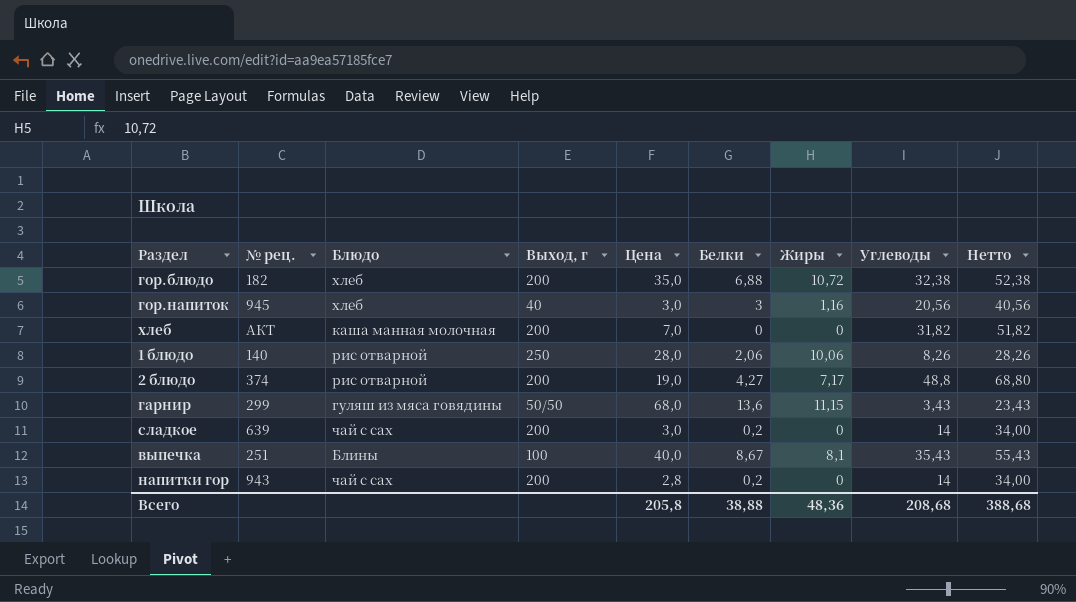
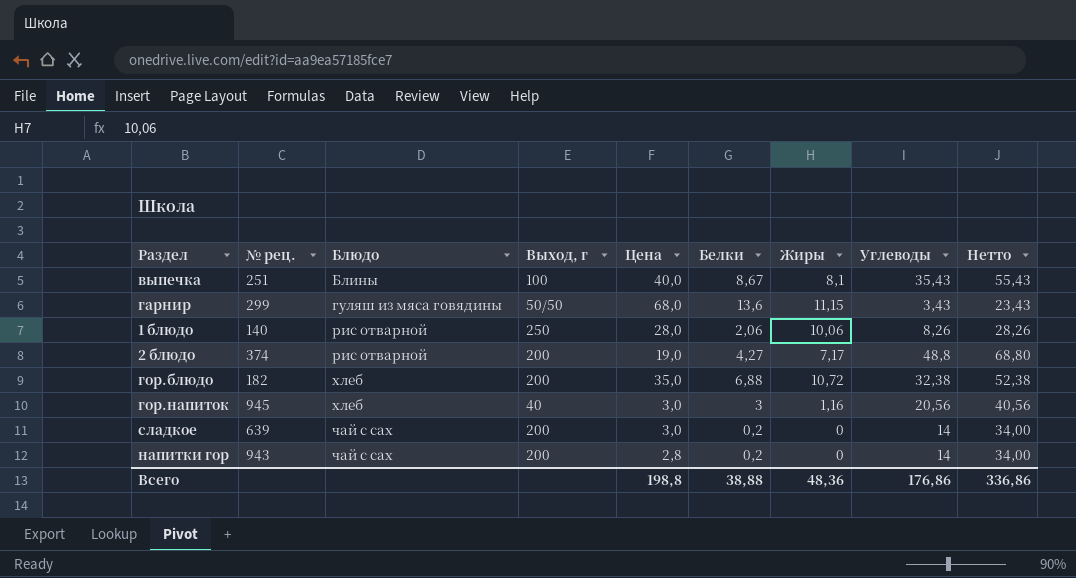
row order: none -> Блюдо ascending
row хлеб: АКТ | каша манная молочная | 200 | 7,0 | 0 | 0 | 31,82 | 51,82 -> none
Всего | Цена: 205,8 -> 198,8
Всего | Углеводы: 208,68 -> 176,86
Всего | Нетто: 388,68 -> 336,86

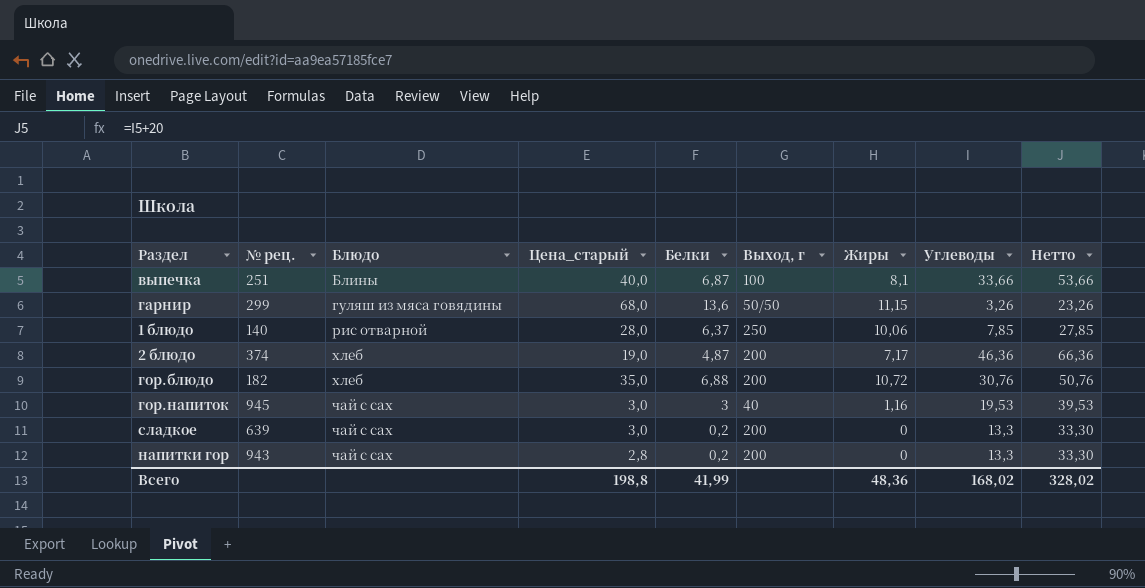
column name: Цена -> Цена_старый
column Выход, г | position: 4 -> 6
выпечка | Белки: 8,67 -> 6,87
выпечка | Углеводы: 35,43 -> 33,66
выпечка | Нетто: 55,43 -> 53,66
гарнир | Углеводы: 3,43 -> 3,26
гарнир | Нетто: 23,43 -> 23,26
1 блюдо | Белки: 2,06 -> 6,37
1 блюдо | Углеводы: 8,26 -> 7,85
1 блюдо | Нетто: 28,26 -> 27,85
2 блюдо | Блюдо: рис отварной -> хлеб
2 блюдо | Белки: 4,27 -> 4,87
2 блюдо | Углеводы: 48,8 -> 46,36
2 блюдо | Нетто: 68,80 -> 66,36
гор.блюдо | Углеводы: 32,38 -> 30,76
гор.блюдо | Нетто: 52,38 -> 50,76
гор.напиток | Блюдо: хлеб -> чай с сах
гор.напиток | Углеводы: 20,56 -> 19,53
гор.напиток | Нетто: 40,56 -> 39,53
сладкое | Углеводы: 14 -> 13,3
сладкое | Нетто: 34,00 -> 33,30
напитки гор | Углеводы: 14 -> 13,3
напитки гор | Нетто: 34,00 -> 33,30
Всего | Белки: 38,88 -> 41,99
Всего | Углеводы: 176,86 -> 168,02
Всего | Нетто: 336,86 -> 328,02

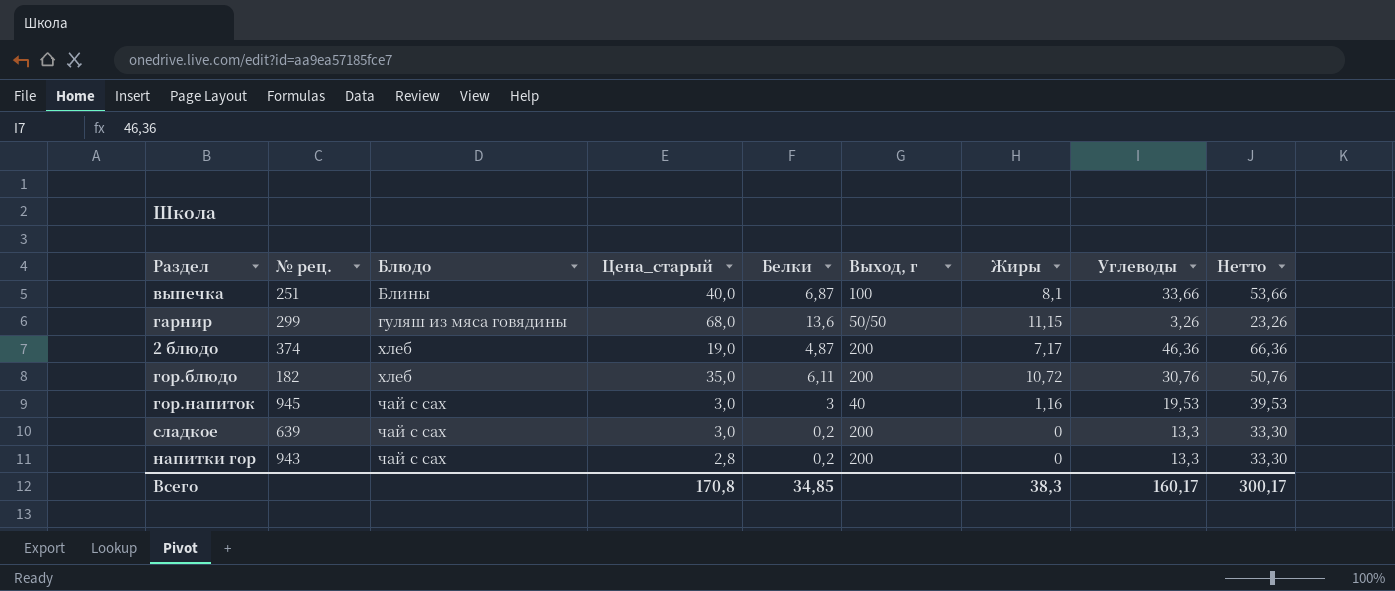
row 1 блюдо: 140 | рис отварной | 28,0 | 6,37 | 250 | 10,06 | 7,85 | 27,85 -> none
гор.блюдо | Белки: 6,88 -> 6,11
Всего | Цена_старый: 198,8 -> 170,8
Всего | Белки: 41,99 -> 34,85
Всего | Жиры: 48,36 -> 38,3
Всего | Углеводы: 168,02 -> 160,17
Всего | Нетто: 328,02 -> 300,17

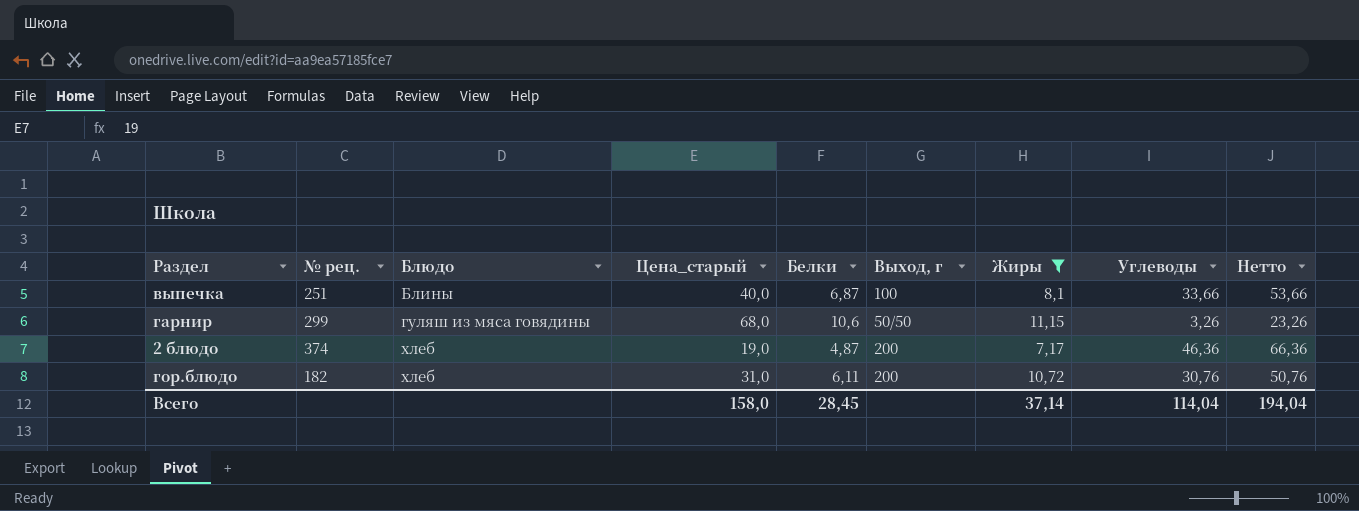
filter: none -> Жиры >= 7,17
гарнир | Белки: 13,6 -> 10,6
гор.блюдо | Цена_старый: 35,0 -> 31,0
Всего | Цена_старый: 170,8 -> 158,0
Всего | Белки: 34,85 -> 28,45
Всего | Жиры: 38,3 -> 37,14
Всего | Углеводы: 160,17 -> 114,04
Всего | Нетто: 300,17 -> 194,04

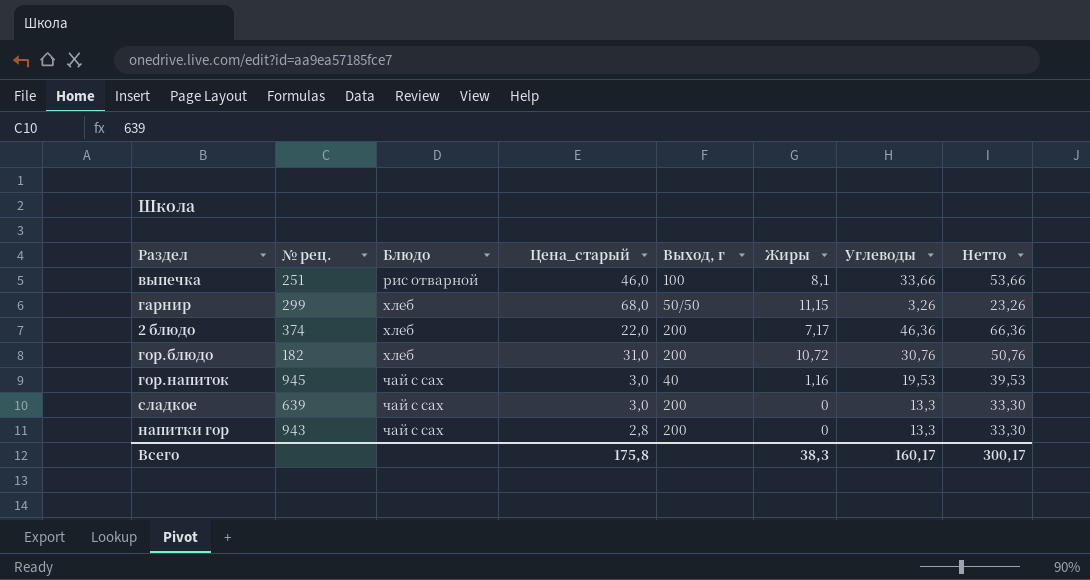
filter: Жиры >= 7,17 -> none
column Белки | position: 5 -> none
выпечка | Блюдо: Блины -> рис отварной
выпечка | Цена_старый: 40,0 -> 46,0
гарнир | Блюдо: гуляш из мяса говядины -> хлеб
2 блюдо | Цена_старый: 19,0 -> 22,0
Всего | Цена_старый: 158,0 -> 175,8
Всего | Жиры: 37,14 -> 38,3
Всего | Углеводы: 114,04 -> 160,17
Всего | Нетто: 194,04 -> 300,17

